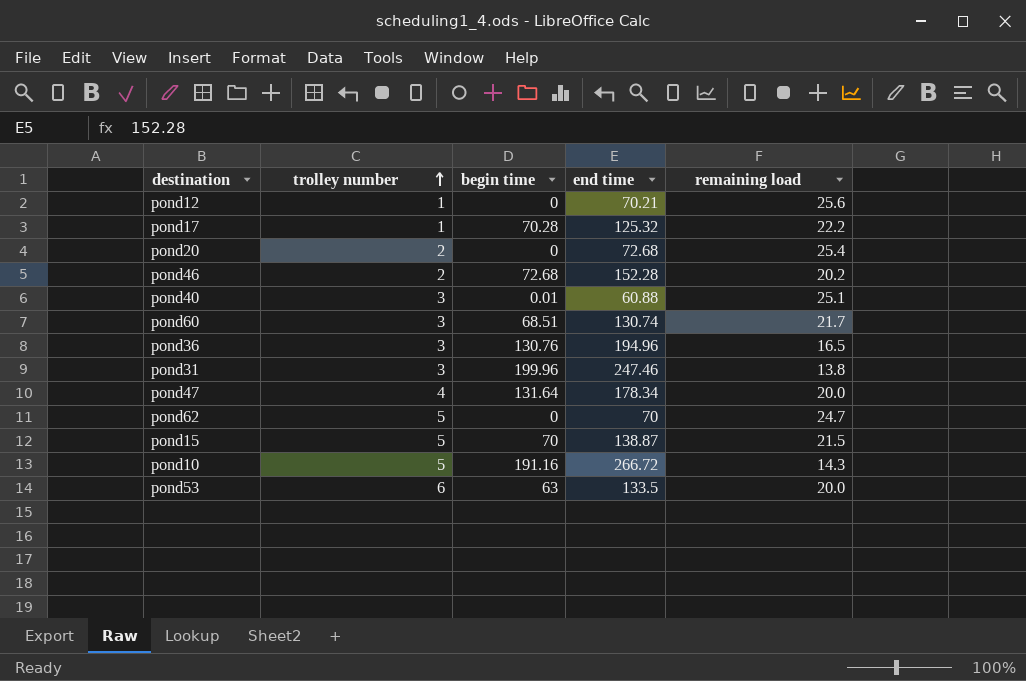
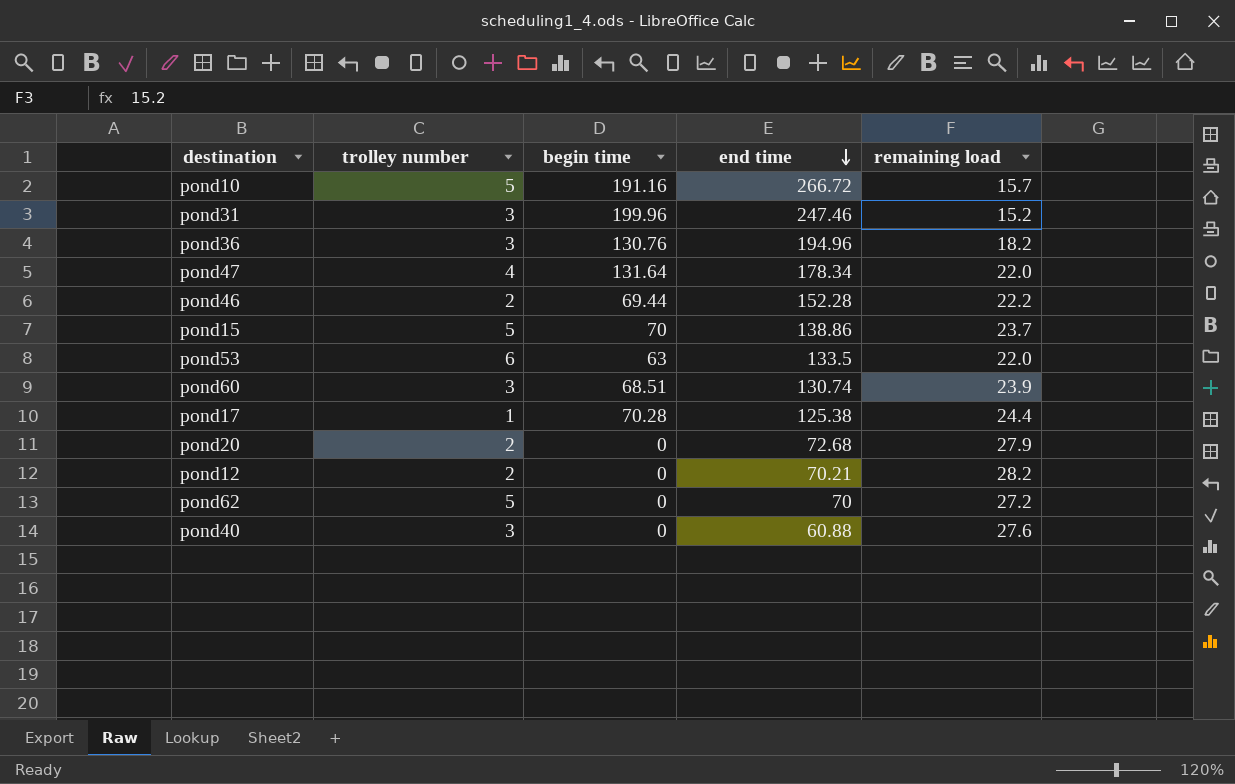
row order: trolley number ascending -> end time descending
pond10 | remaining load: 14.3 -> 15.7
pond31 | remaining load: 13.8 -> 15.2
pond36 | remaining load: 16.5 -> 18.2
pond47 | remaining load: 20.0 -> 22.0
pond46 | begin time: 72.68 -> 69.44
pond46 | remaining load: 20.2 -> 22.2
pond15 | end time: 138.87 -> 138.86
pond15 | remaining load: 21.5 -> 23.7
pond53 | remaining load: 20.0 -> 22.0
pond60 | remaining load: 21.7 -> 23.9
pond17 | end time: 125.32 -> 125.38
pond17 | remaining load: 22.2 -> 24.4
pond20 | remaining load: 25.4 -> 27.9
pond12 | trolley number: 1 -> 2
pond12 | remaining load: 25.6 -> 28.2
pond62 | remaining load: 24.7 -> 27.2
pond40 | begin time: 0.01 -> 0
pond40 | remaining load: 25.1 -> 27.6

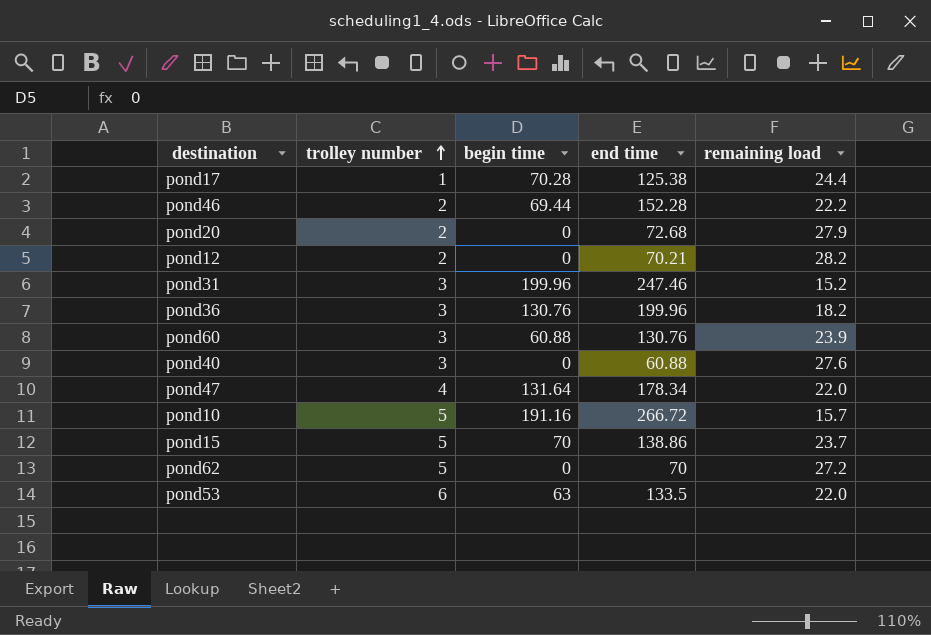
row order: end time descending -> trolley number ascending
pond36 | end time: 194.96 -> 199.96
pond60 | begin time: 68.51 -> 60.88
pond60 | end time: 130.74 -> 130.76

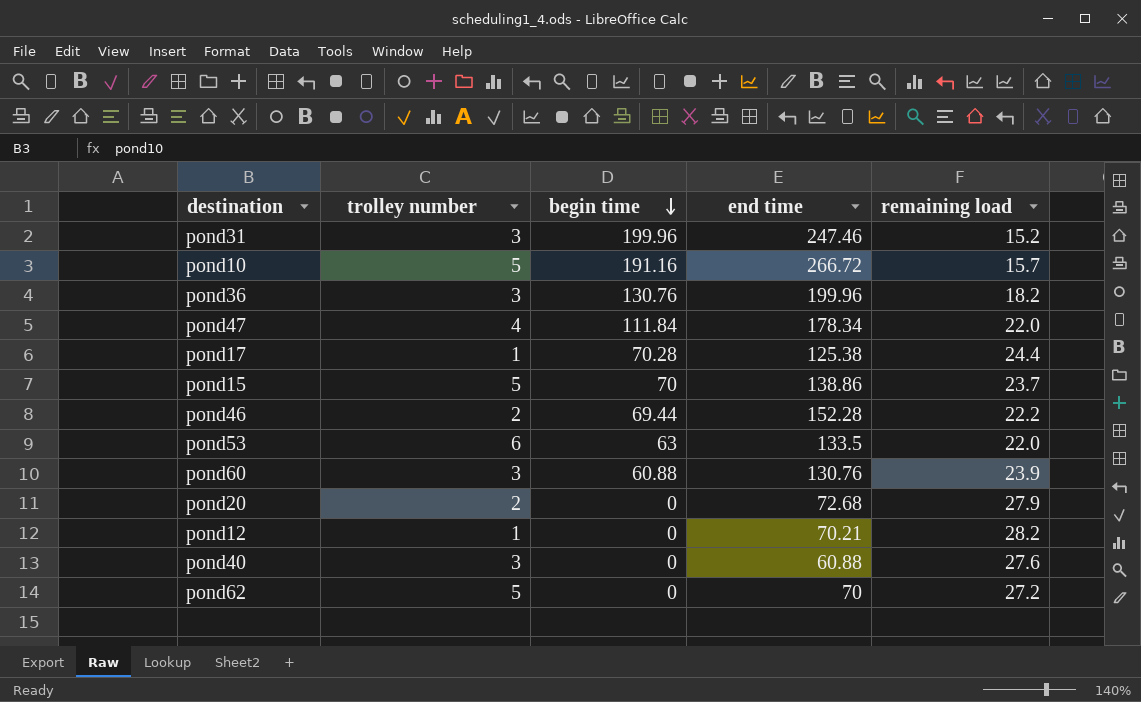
row order: trolley number ascending -> begin time descending
pond47 | begin time: 131.64 -> 111.84
pond12 | trolley number: 2 -> 1

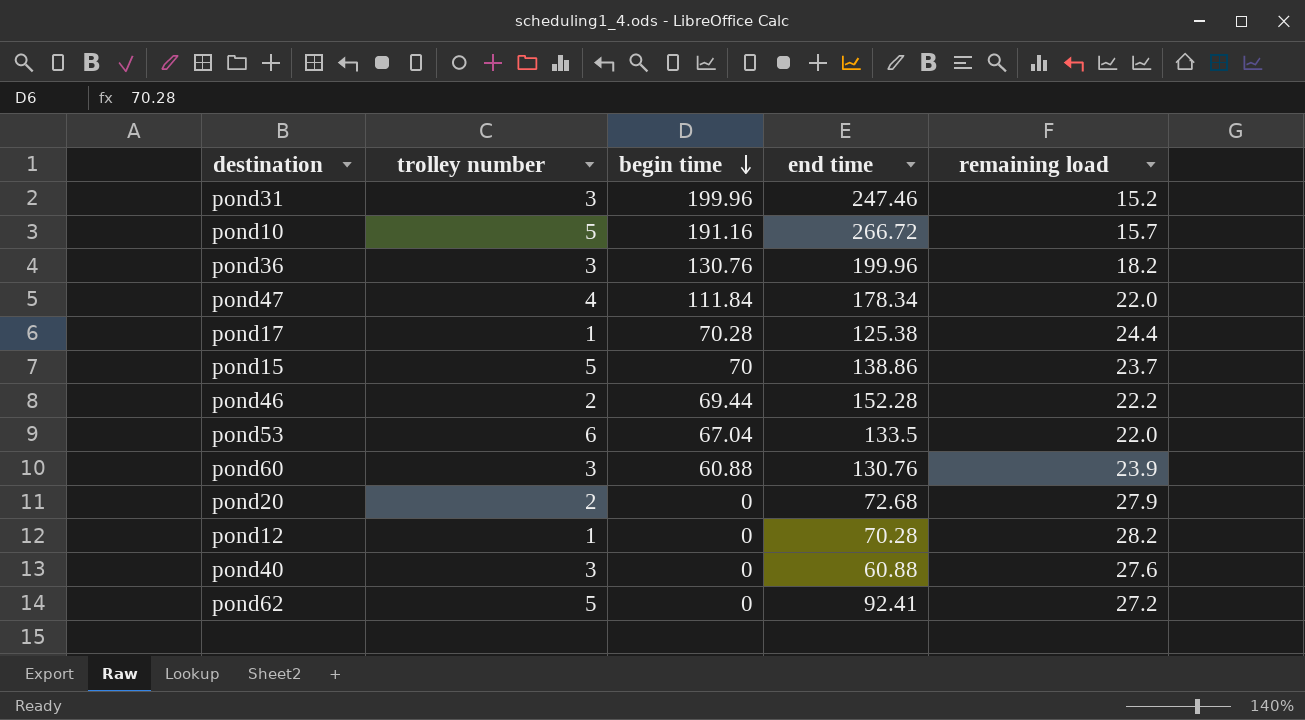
pond53 | begin time: 63 -> 67.04
pond12 | end time: 70.21 -> 70.28
pond62 | end time: 70 -> 92.41

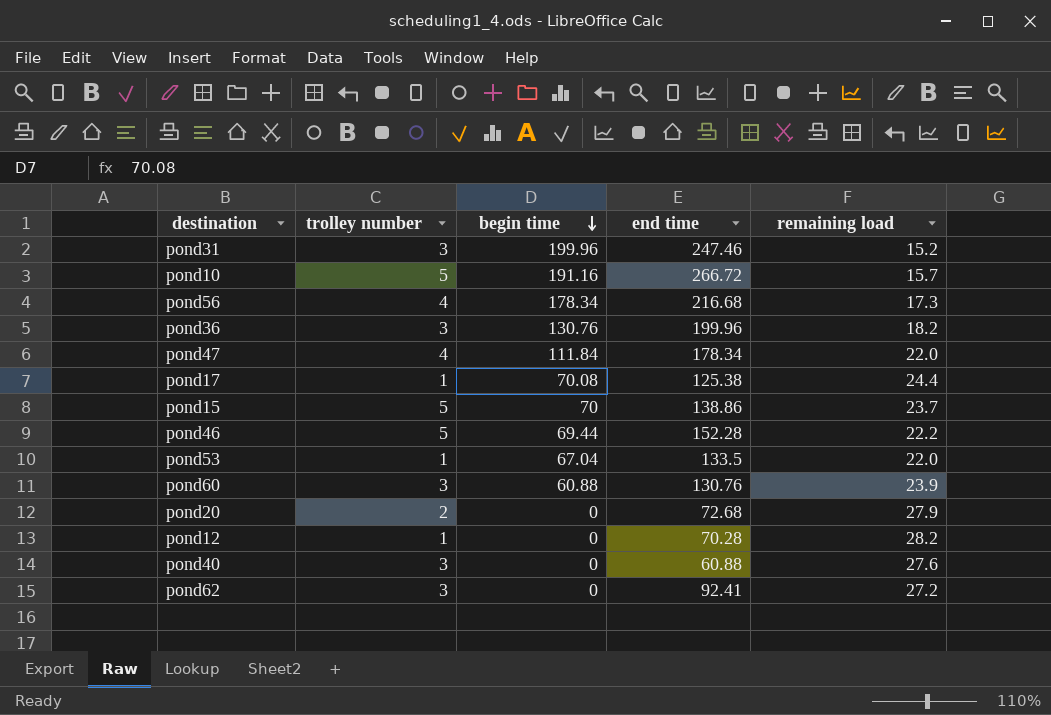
row pond56: none -> 4 | 178.34 | 216.68 | 17.3
pond17 | begin time: 70.28 -> 70.08
pond46 | trolley number: 2 -> 5
pond53 | trolley number: 6 -> 1
pond62 | trolley number: 5 -> 3

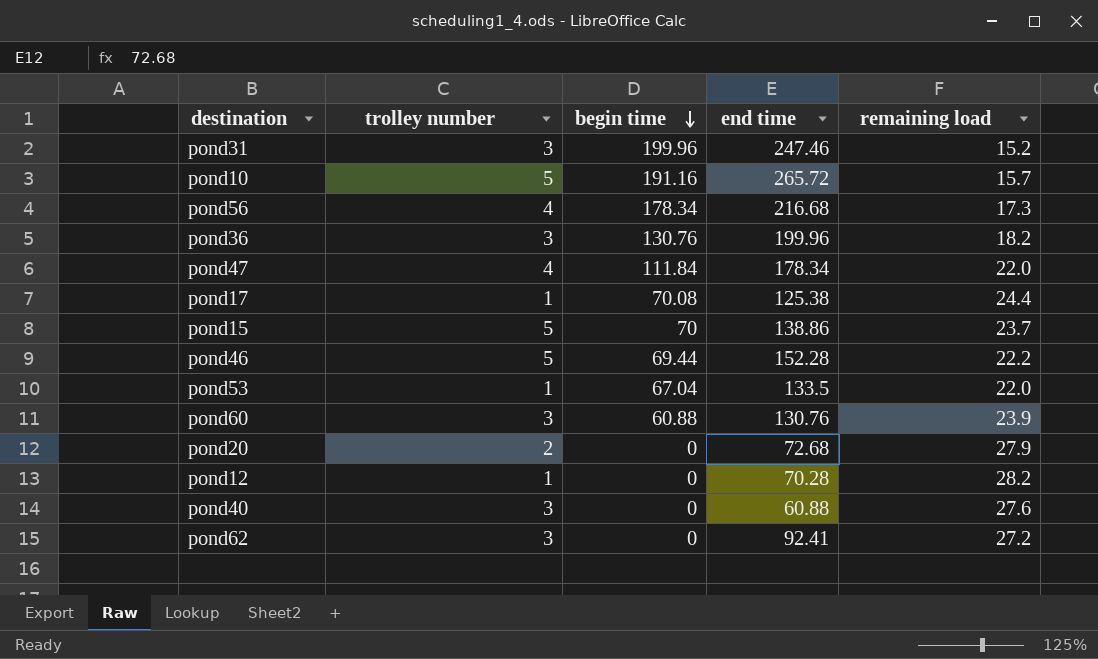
pond10 | end time: 266.72 -> 265.72

